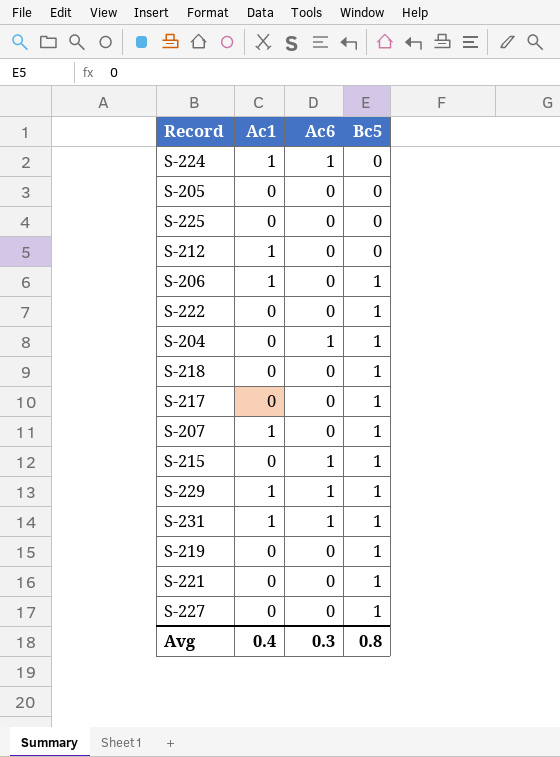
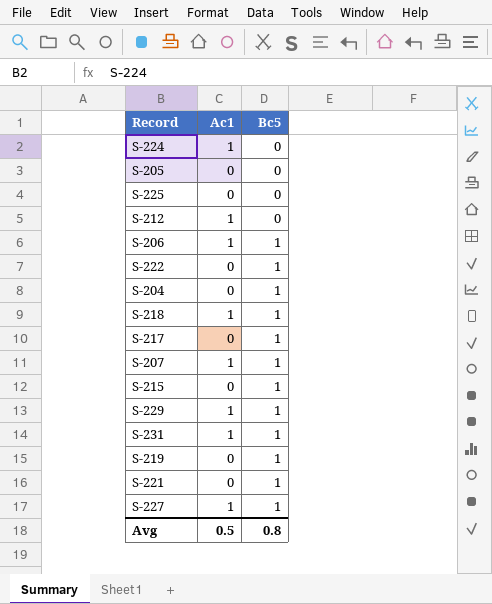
column Ac6 | position: 3 -> none
S-218 | Ac1: 0 -> 1
S-227 | Ac1: 0 -> 1
Avg | Ac1: 0.4 -> 0.5

